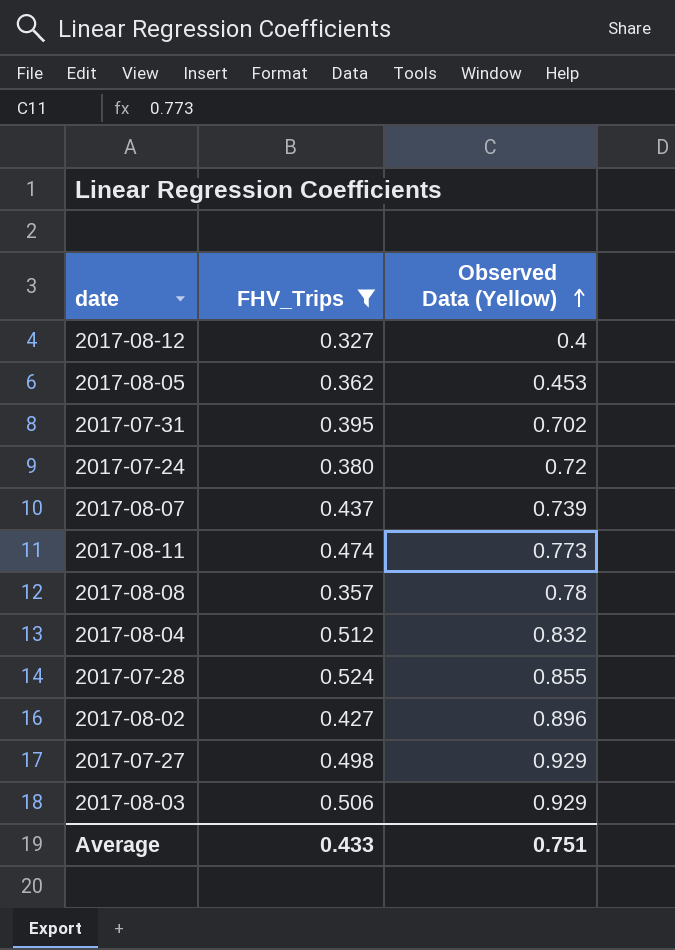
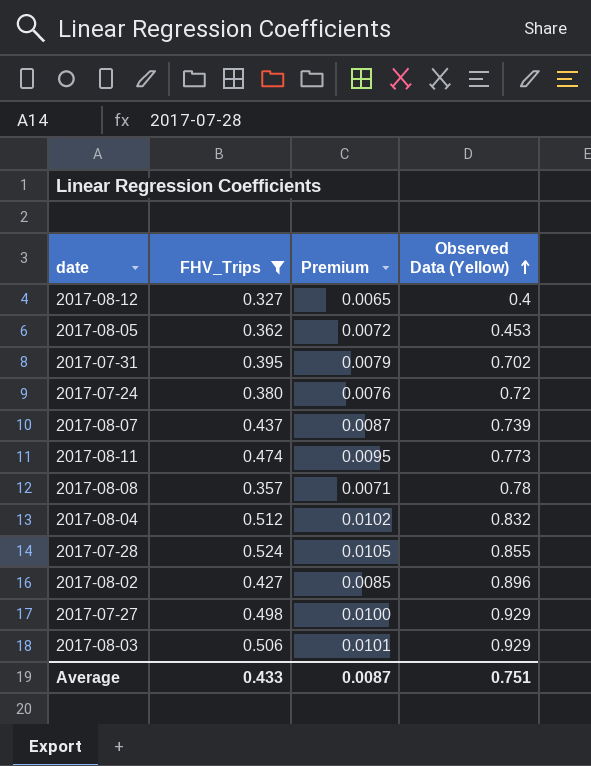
column Premium | formula: none -> [FHV_Trips] * 0.02

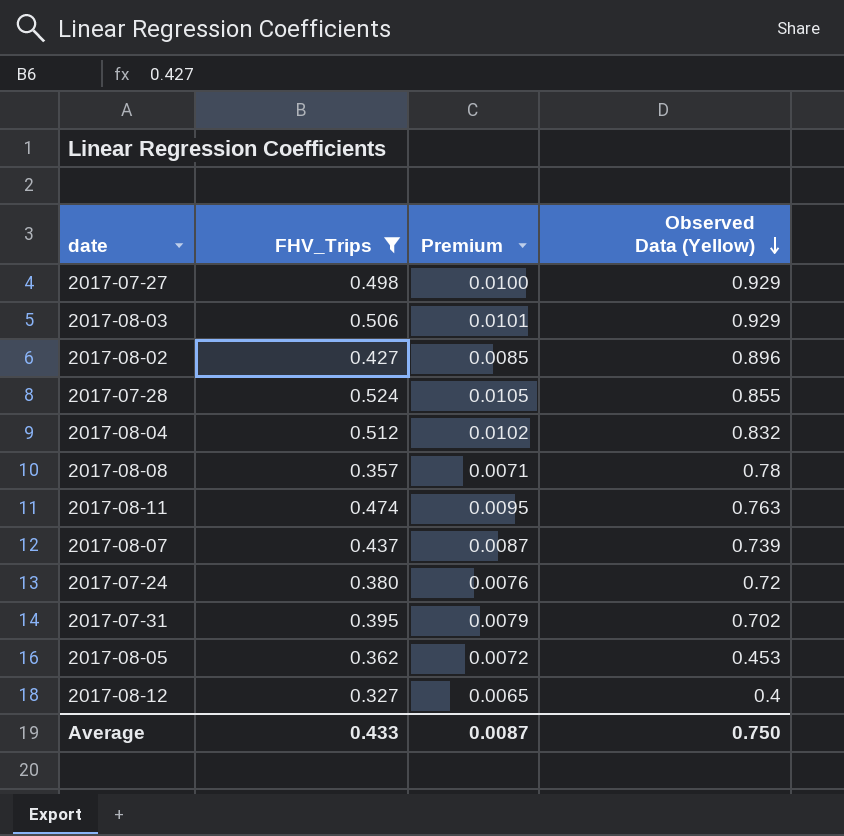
row order: Observed Data (Yellow) ascending -> Observed Data (Yellow) descending
2017-08-11 | Observed Data (Yellow): 0.773 -> 0.763
Average | Observed Data (Yellow): 0.751 -> 0.750

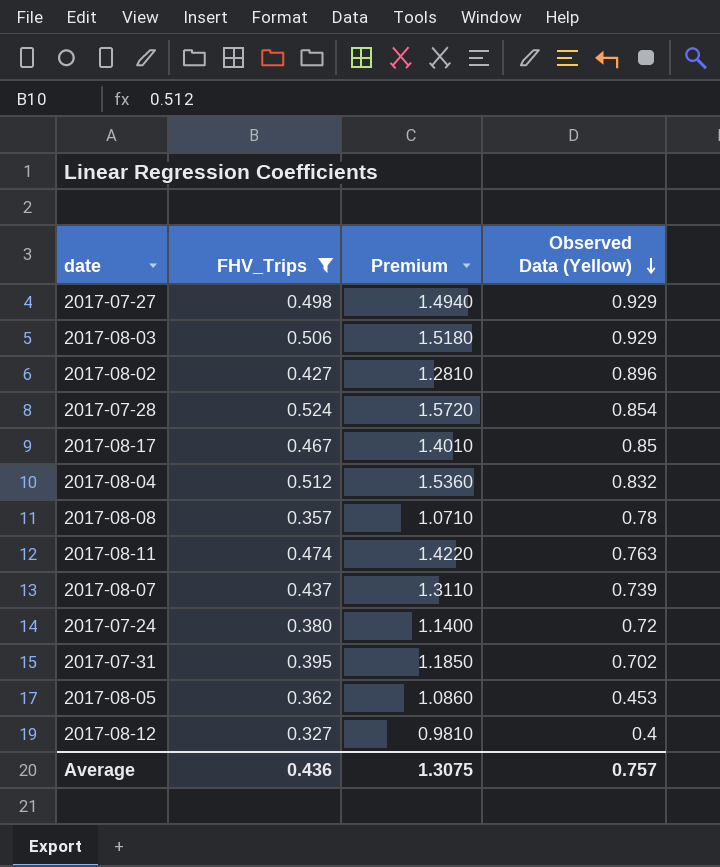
column Premium | formula: [FHV_Trips] * 0.02 -> [FHV_Trips] * 3
2017-07-28 | Observed Data (Yellow): 0.855 -> 0.854
row 2017-08-17: none -> 0.467 | 1.4010 | 0.85
Average | FHV_Trips: 0.433 -> 0.436
Average | Premium: 0.0087 -> 1.3075
Average | Observed Data (Yellow): 0.750 -> 0.757

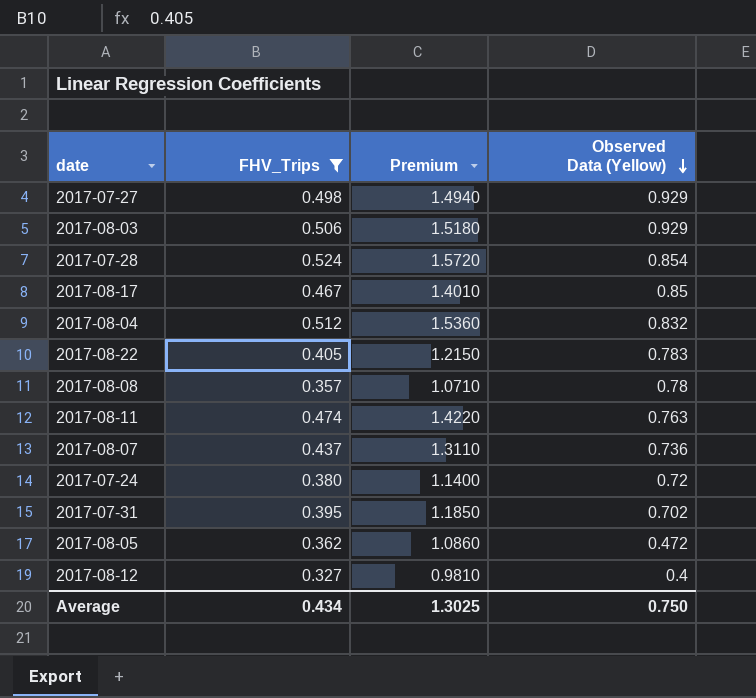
row 2017-08-02: 0.427 | 1.2810 | 0.896 -> none
row 2017-08-22: none -> 0.405 | 1.2150 | 0.783
2017-08-07 | Observed Data (Yellow): 0.739 -> 0.736
2017-08-05 | Observed Data (Yellow): 0.453 -> 0.472
Average | FHV_Trips: 0.436 -> 0.434
Average | Premium: 1.3075 -> 1.3025
Average | Observed Data (Yellow): 0.757 -> 0.750

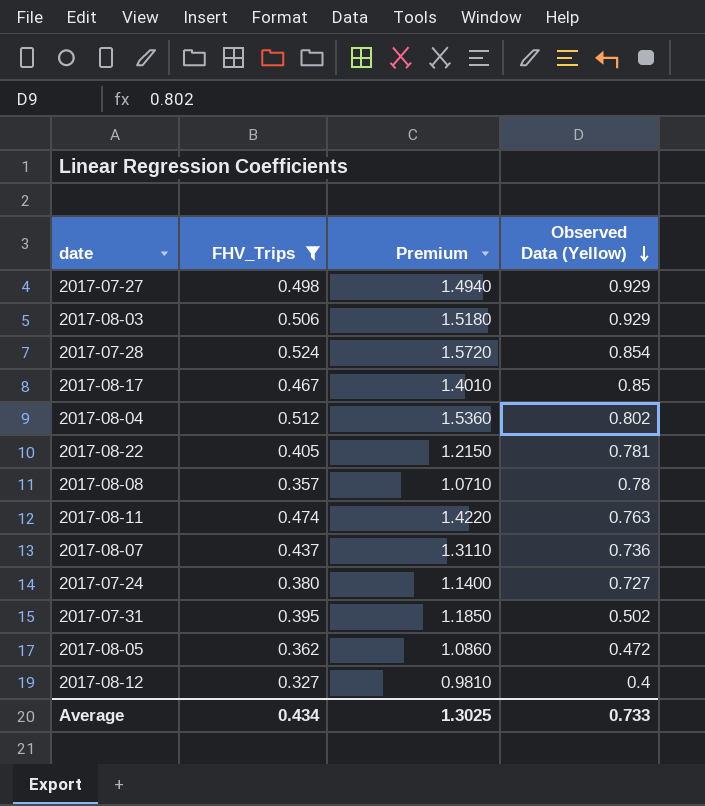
2017-08-04 | Observed Data (Yellow): 0.832 -> 0.802
2017-08-22 | Observed Data (Yellow): 0.783 -> 0.781
2017-07-24 | Observed Data (Yellow): 0.72 -> 0.727
2017-07-31 | Observed Data (Yellow): 0.702 -> 0.502
Average | Observed Data (Yellow): 0.750 -> 0.733

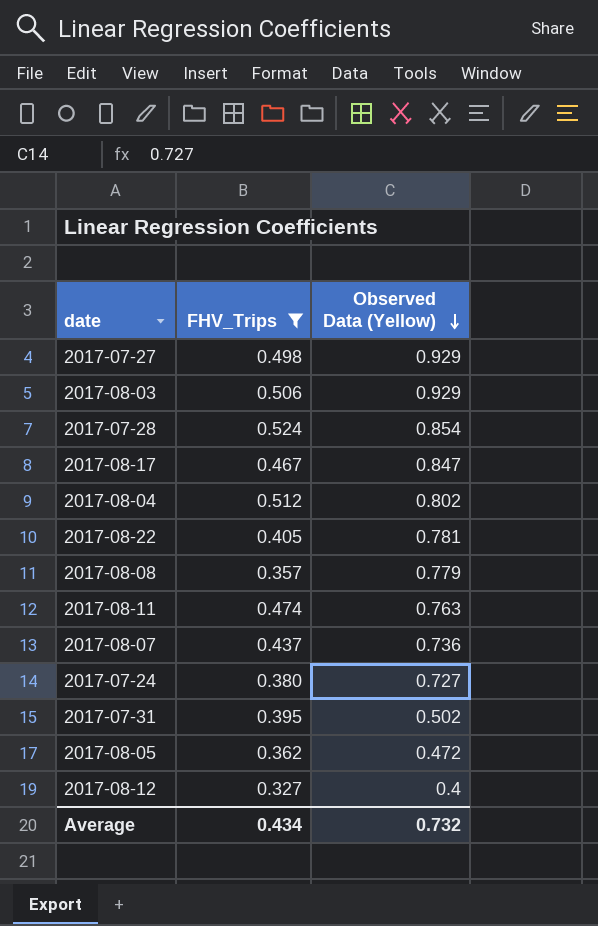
column Premium | formula: [FHV_Trips] * 3 -> none
2017-08-17 | Observed Data (Yellow): 0.85 -> 0.847
2017-08-08 | Observed Data (Yellow): 0.78 -> 0.779
Average | Observed Data (Yellow): 0.733 -> 0.732

